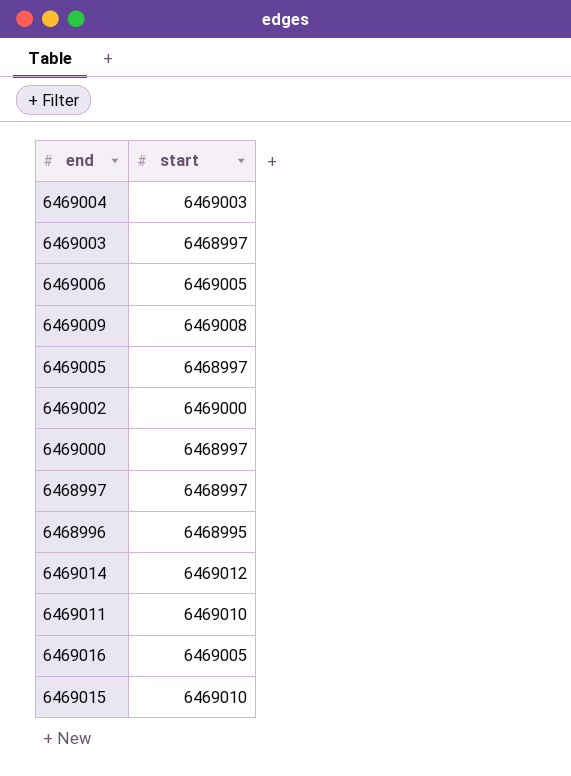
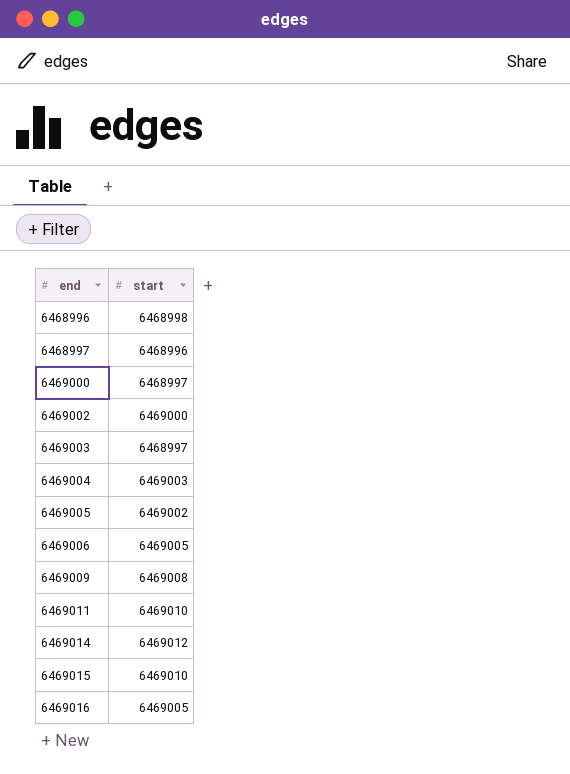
row order: none -> end ascending
6468996 | start: 6468995 -> 6468998
6468997 | start: 6468997 -> 6468996
6469005 | start: 6468997 -> 6469002

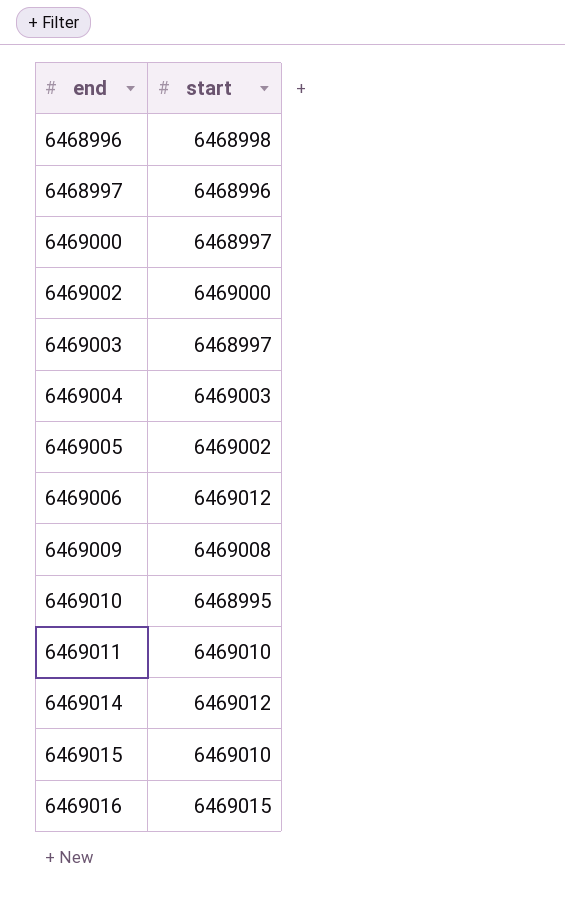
6469006 | start: 6469005 -> 6469012
row 6469010: none -> 6468995
6469016 | start: 6469005 -> 6469015

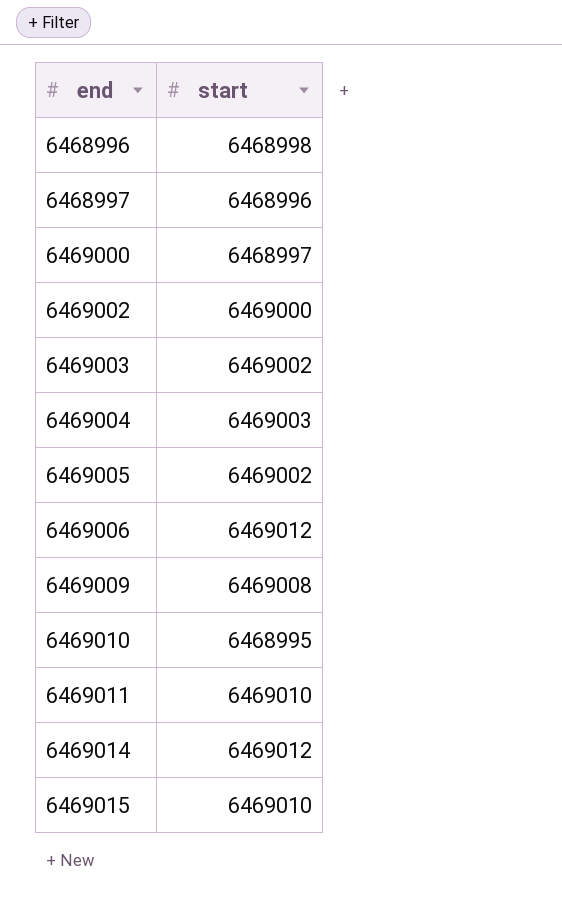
row 6469016: 6469015 -> none
6469003 | start: 6468997 -> 6469002

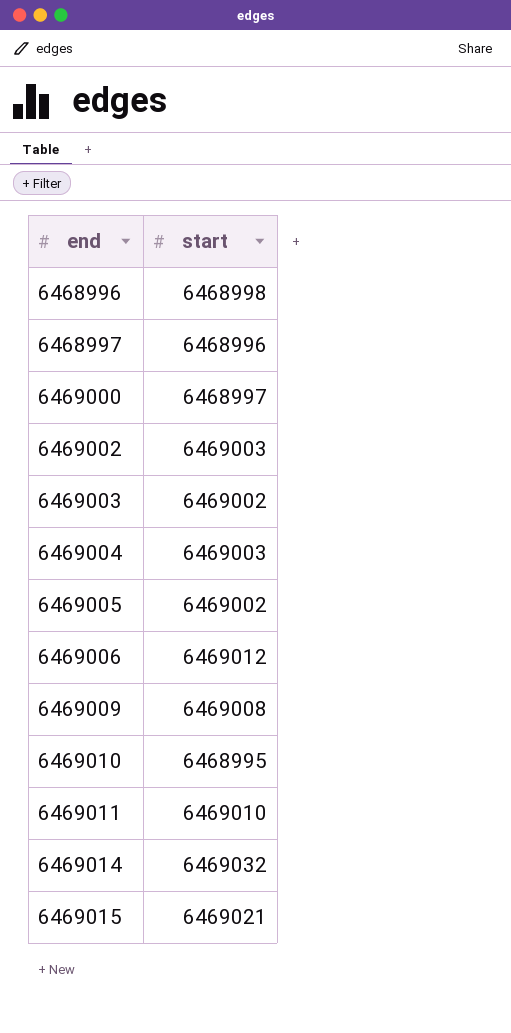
6469002 | start: 6469000 -> 6469003
6469014 | start: 6469012 -> 6469032
6469015 | start: 6469010 -> 6469021

